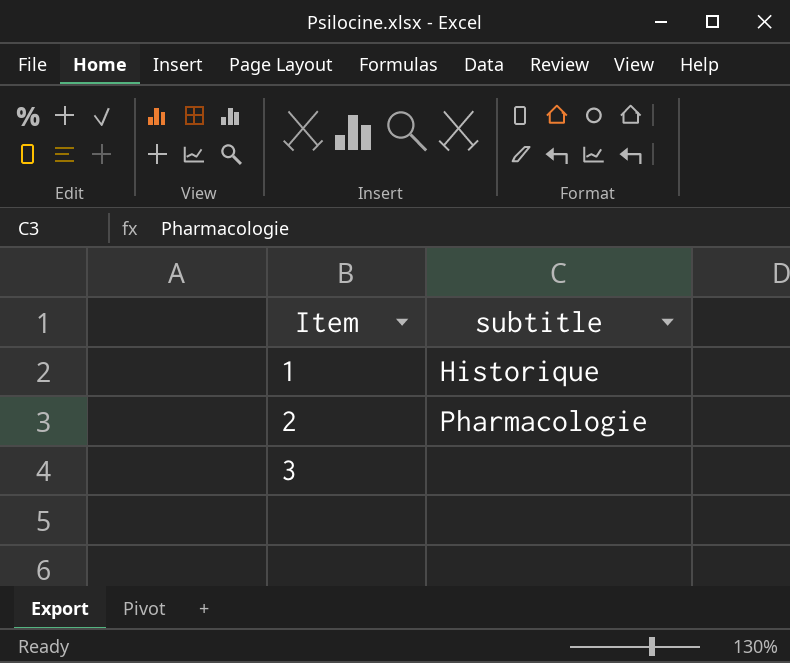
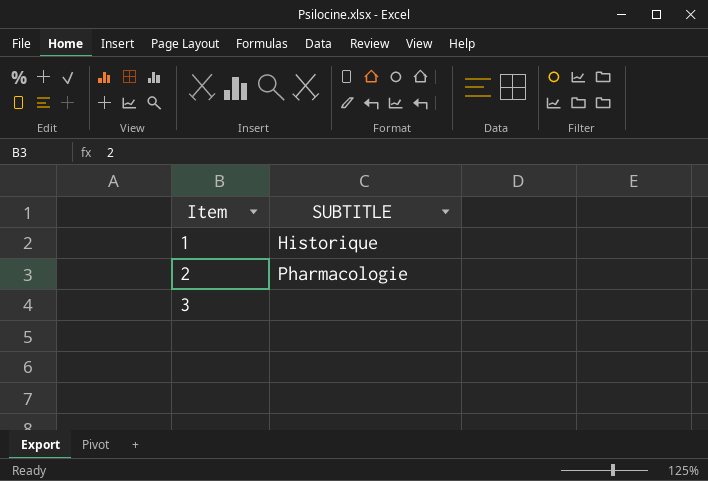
column name: subtitle -> SUBTITLE

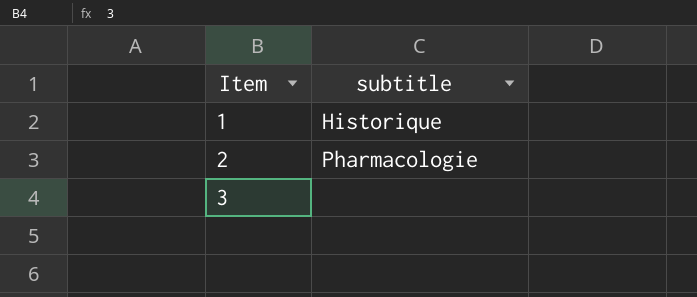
column name: SUBTITLE -> subtitle

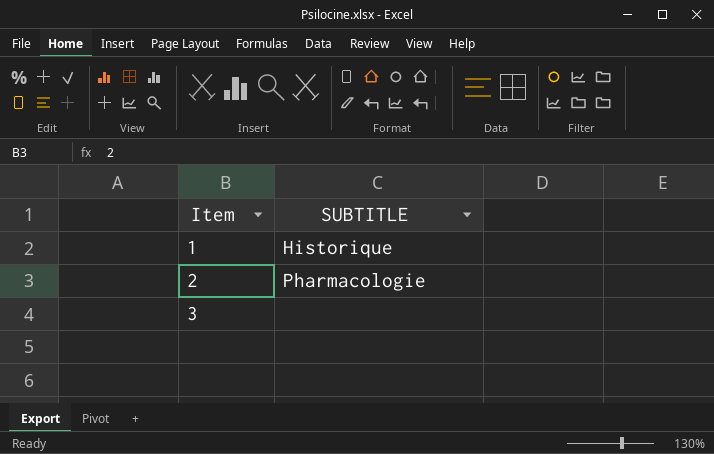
column name: subtitle -> SUBTITLE

